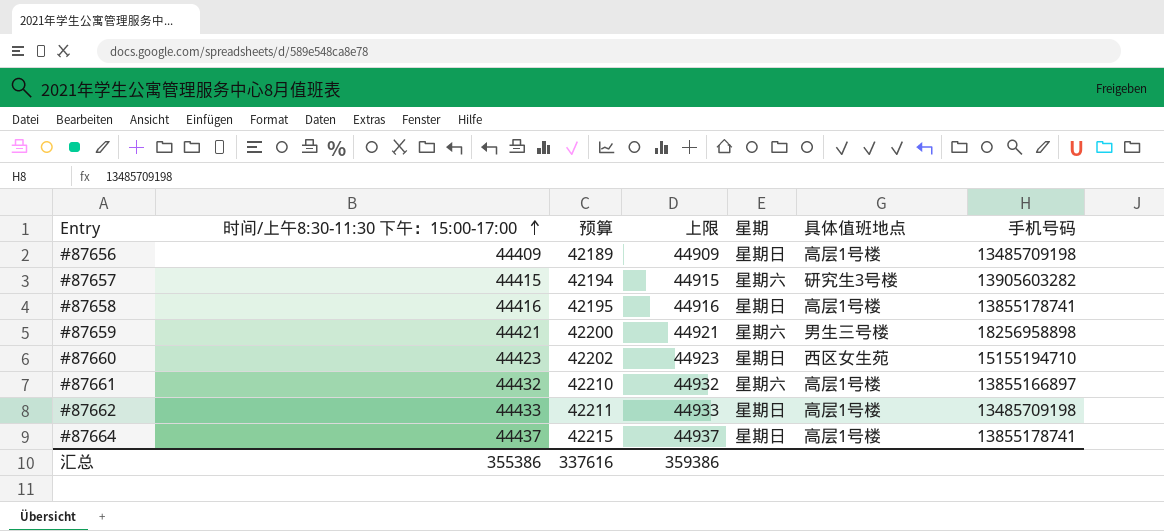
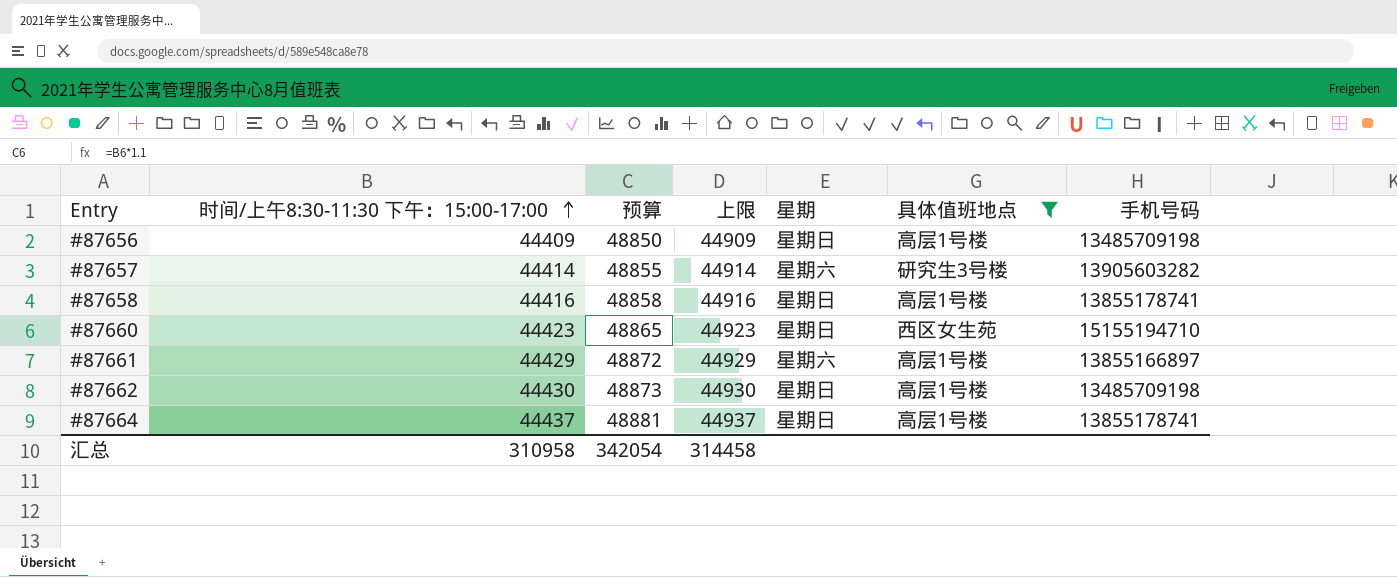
filter: none -> 具体值班地点 != 男生三号楼
column 预算 | formula: [时间/上午8:30-11:30 下午：15:00-17:00] * 0.95 -> [时间/上午8:30-11:30 下午：15:00-17:00] * 1.1
#87657 | 时间/上午8:30-11:30 下午：15:00-17:00: 44415 -> 44414
#87657 | 上限: 44915 -> 44914
#87661 | 时间/上午8:30-11:30 下午：15:00-17:00: 44432 -> 44429
#87661 | 上限: 44932 -> 44929
#87662 | 时间/上午8:30-11:30 下午：15:00-17:00: 44433 -> 44430
#87662 | 上限: 44933 -> 44930
汇总 | 时间/上午8:30-11:30 下午：15:00-17:00: 355386 -> 310958
汇总 | 预算: 337616 -> 342054
汇总 | 上限: 359386 -> 314458

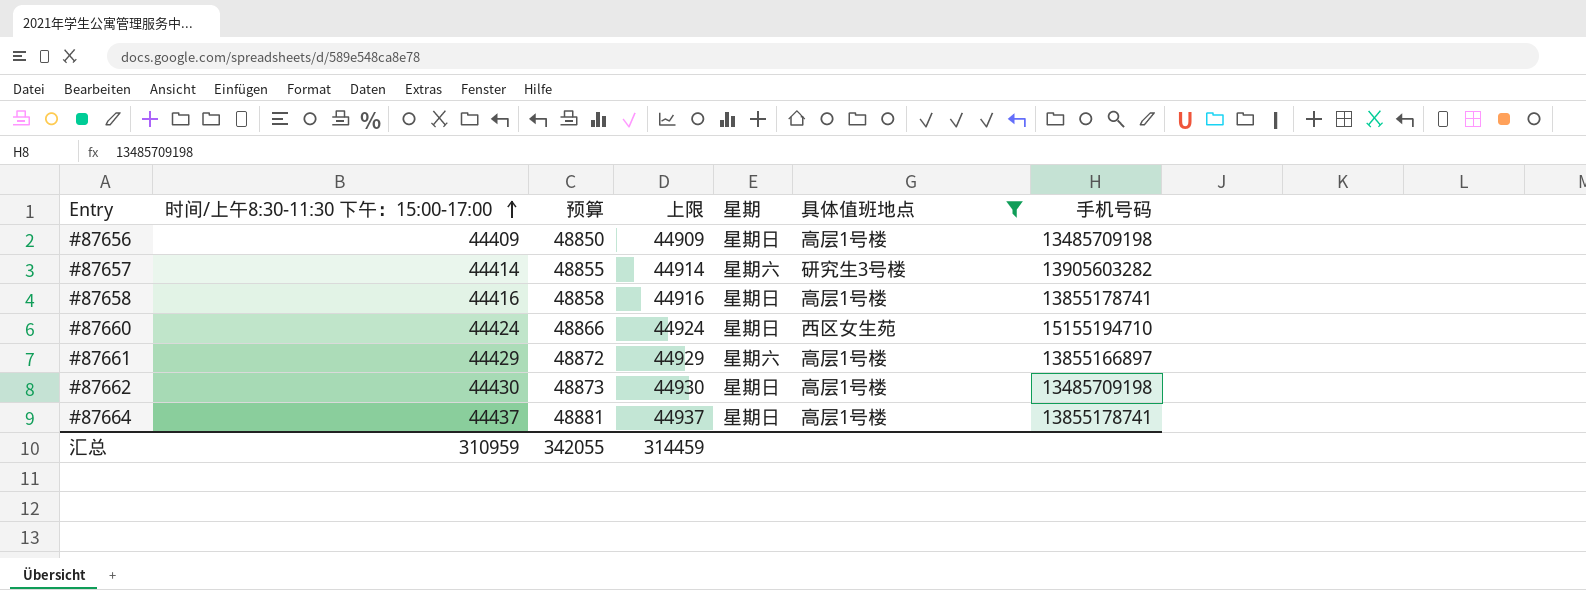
#87660 | 时间/上午8:30-11:30 下午：15:00-17:00: 44423 -> 44424
#87660 | 预算: 48865 -> 48866
#87660 | 上限: 44923 -> 44924
汇总 | 时间/上午8:30-11:30 下午：15:00-17:00: 310958 -> 310959
汇总 | 预算: 342054 -> 342055
汇总 | 上限: 314458 -> 314459

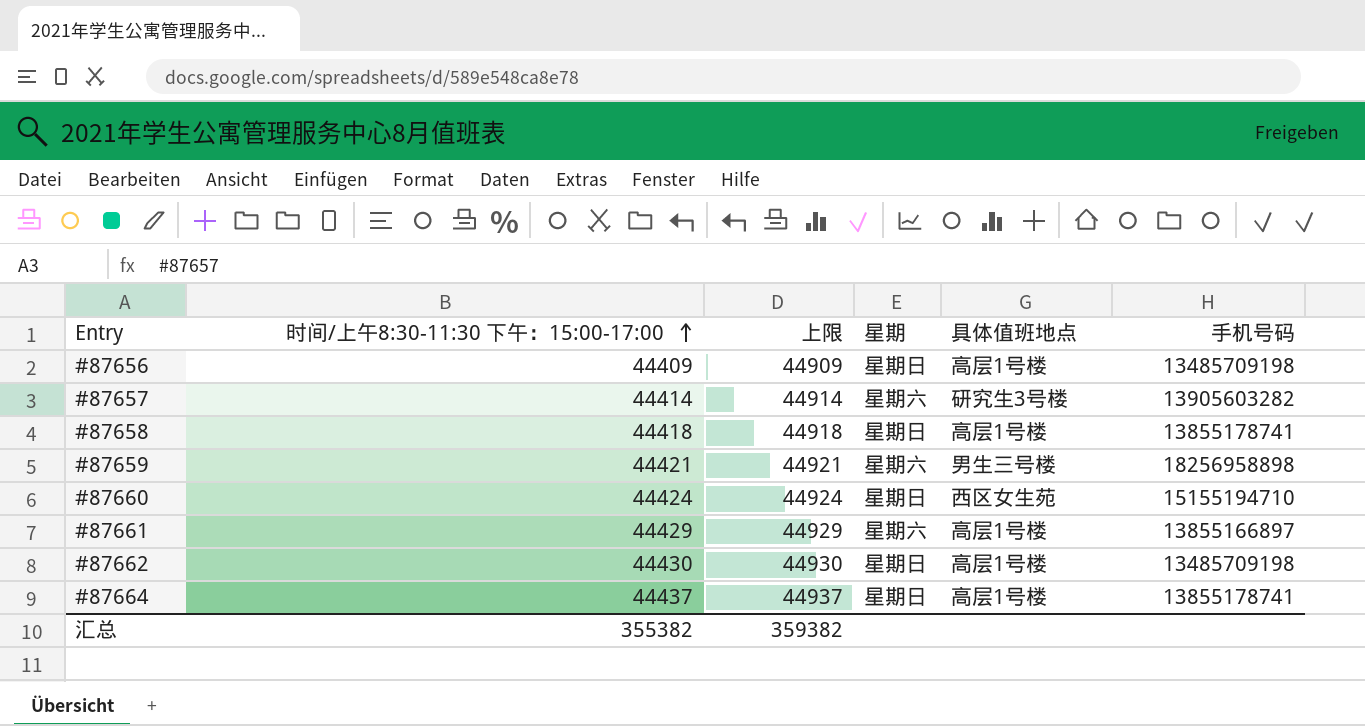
filter: 具体值班地点 != 男生三号楼 -> none
column 预算 | formula: [时间/上午8:30-11:30 下午：15:00-17:00] * 1.1 -> none
#87658 | 时间/上午8:30-11:30 下午：15:00-17:00: 44416 -> 44418
#87658 | 上限: 44916 -> 44918
汇总 | 时间/上午8:30-11:30 下午：15:00-17:00: 310959 -> 355382
汇总 | 上限: 314459 -> 359382

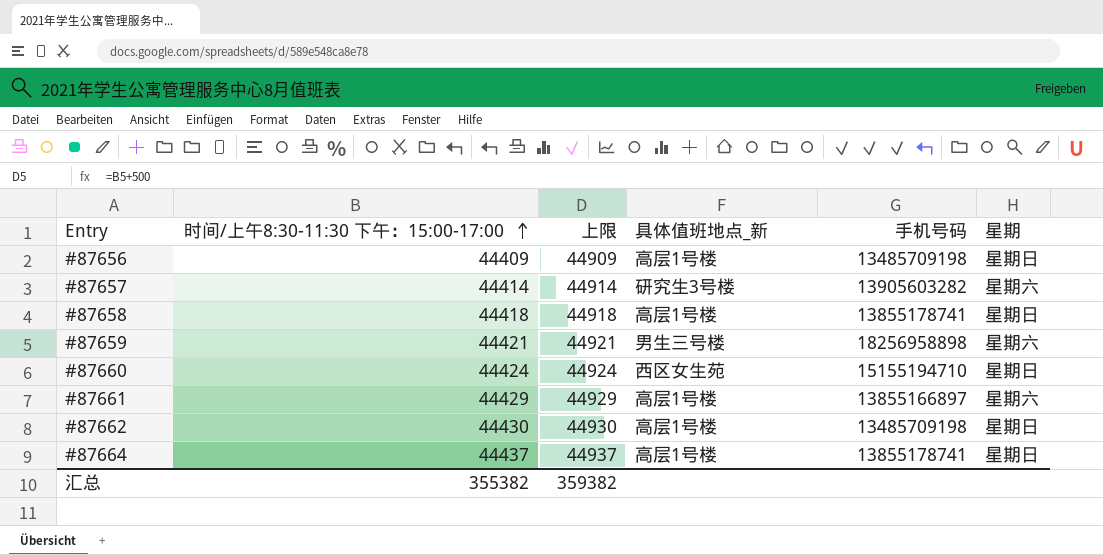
column name: 具体值班地点 -> 具体值班地点_新
column 星期 | position: 4 -> 6

